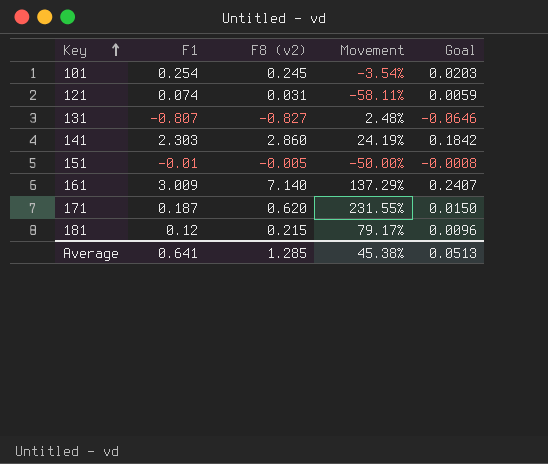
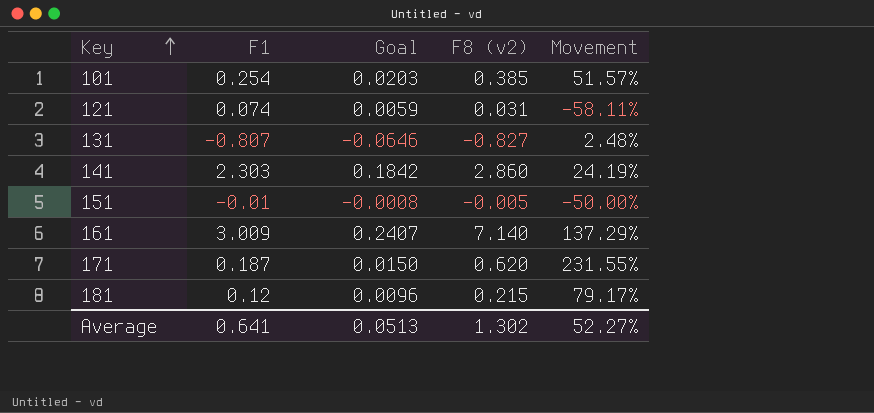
column Goal | position: 5 -> 3
101 | F8 (v2): 0.245 -> 0.385
101 | Movement: -3.54% -> 51.57%
Average | F8 (v2): 1.285 -> 1.302
Average | Movement: 45.38% -> 52.27%

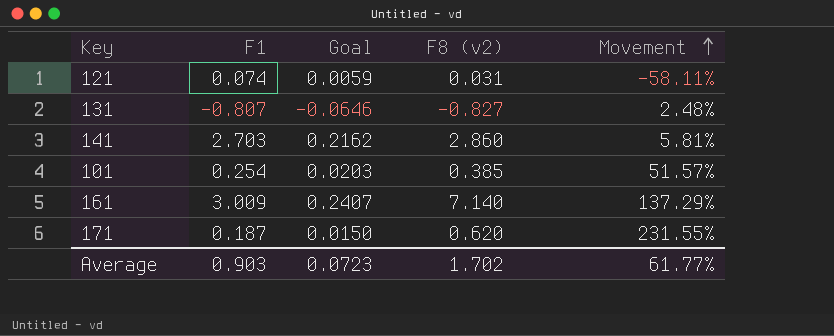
row order: Key ascending -> Movement ascending
row 151: -0.01 | -0.0008 | -0.005 | -50.00% -> none
row 181: 0.12 | 0.0096 | 0.215 | 79.17% -> none
141 | F1: 2.303 -> 2.703
141 | Goal: 0.1842 -> 0.2162
141 | Movement: 24.19% -> 5.81%
Average | F1: 0.641 -> 0.903
Average | Goal: 0.0513 -> 0.0723
Average | F8 (v2): 1.302 -> 1.702
Average | Movement: 52.27% -> 61.77%

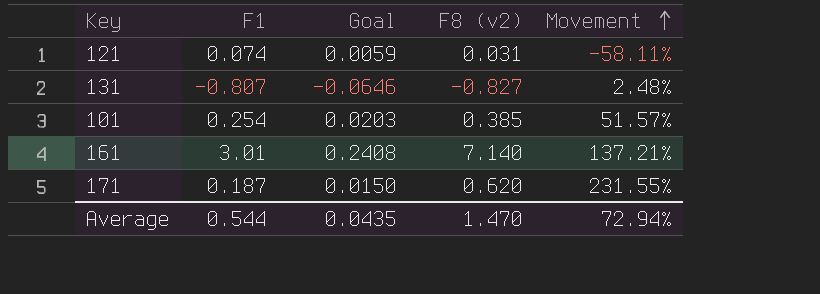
row 141: 2.703 | 0.2162 | 2.860 | 5.81% -> none
161 | F1: 3.009 -> 3.01
161 | Goal: 0.2407 -> 0.2408
161 | Movement: 137.29% -> 137.21%
Average | F1: 0.903 -> 0.544
Average | Goal: 0.0723 -> 0.0435
Average | F8 (v2): 1.702 -> 1.470
Average | Movement: 61.77% -> 72.94%

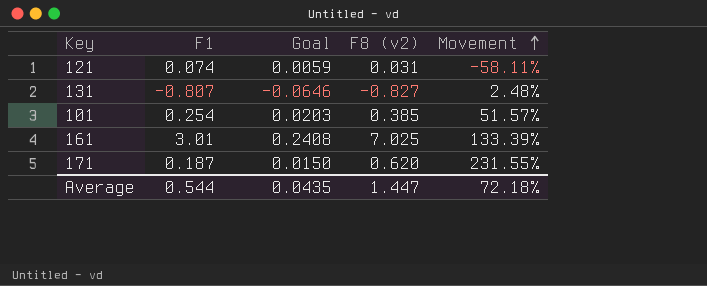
161 | F8 (v2): 7.140 -> 7.025
161 | Movement: 137.21% -> 133.39%
Average | F8 (v2): 1.470 -> 1.447
Average | Movement: 72.94% -> 72.18%

